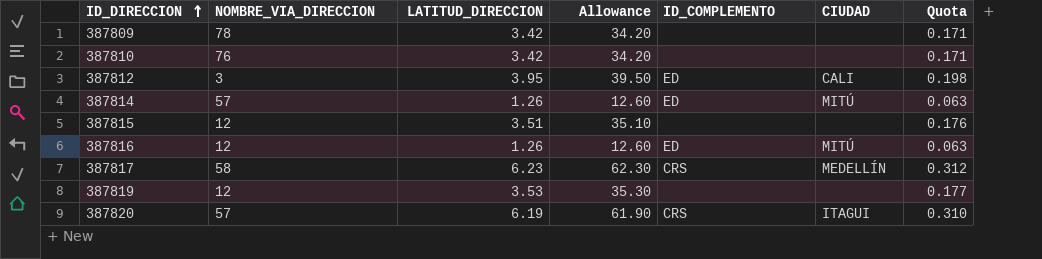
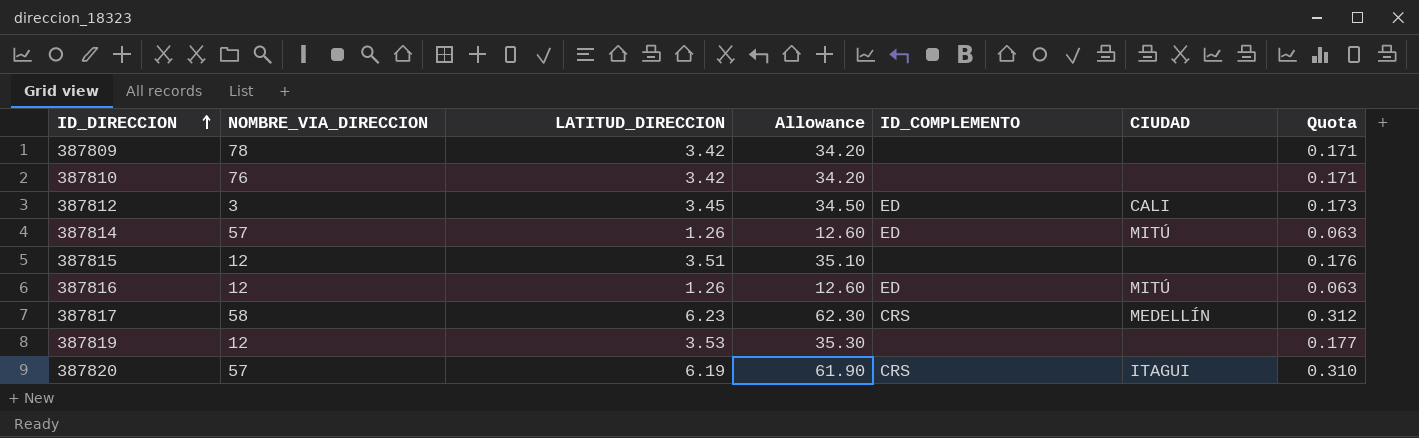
387812 | LATITUD_DIRECCION: 3.95 -> 3.45
387812 | Allowance: 39.50 -> 34.50
387812 | Quota: 0.198 -> 0.173

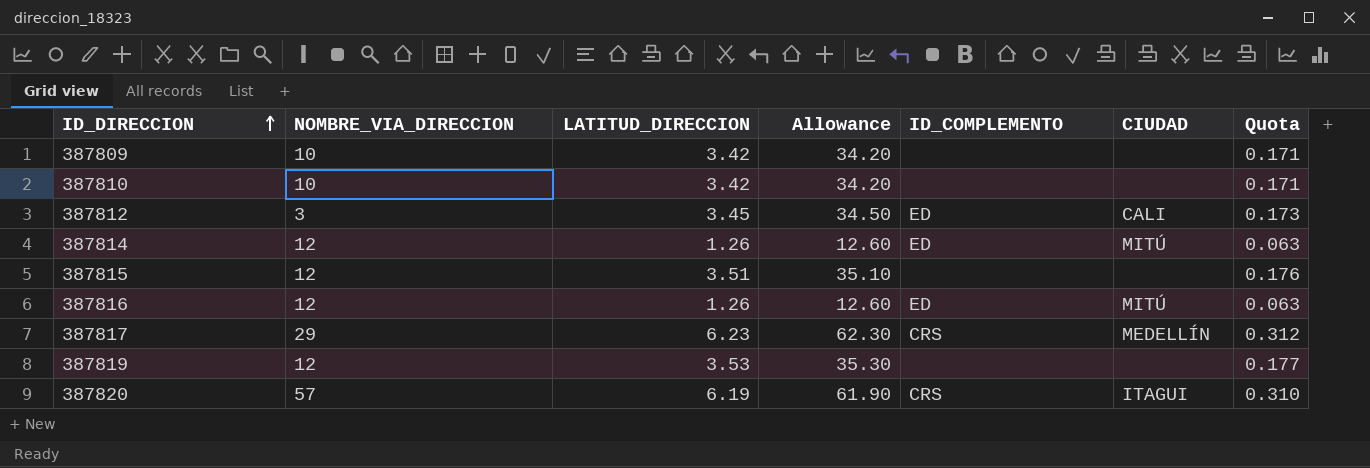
387809 | NOMBRE_VIA_DIRECCION: 78 -> 10
387810 | NOMBRE_VIA_DIRECCION: 76 -> 10
387814 | NOMBRE_VIA_DIRECCION: 57 -> 12
387817 | NOMBRE_VIA_DIRECCION: 58 -> 29

